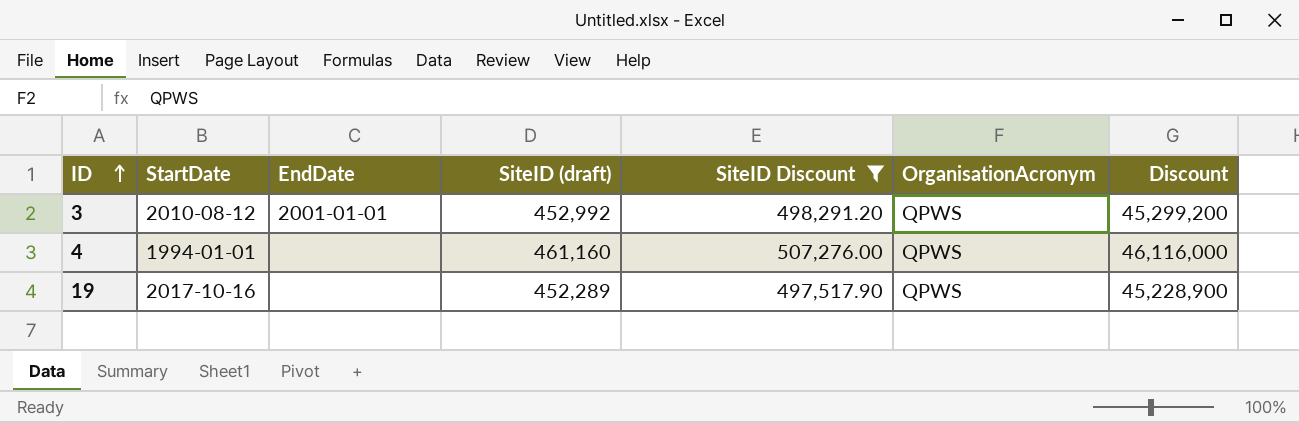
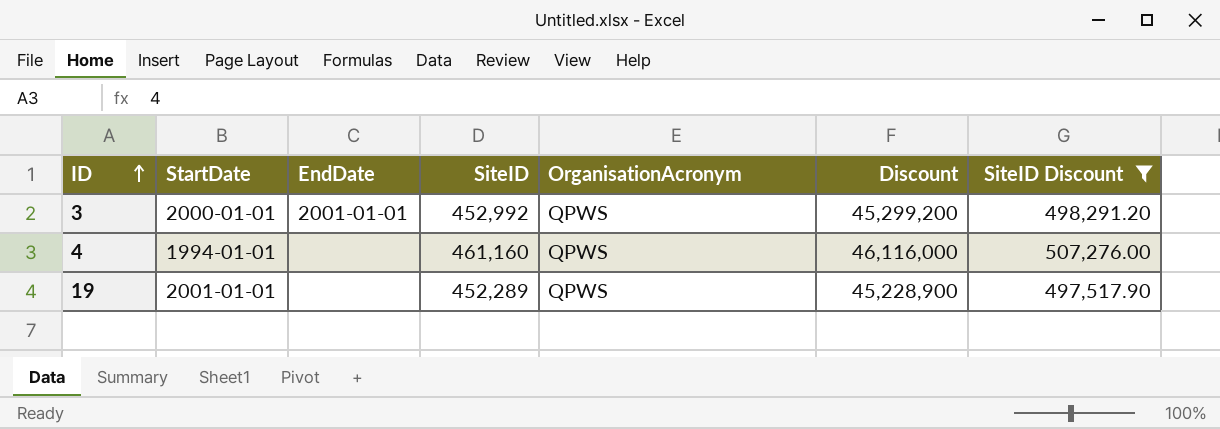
column name: SiteID (draft) -> SiteID
column SiteID Discount | position: 5 -> 7
3 | StartDate: 2010-08-12 -> 2000-01-01
19 | StartDate: 2017-10-16 -> 2001-01-01

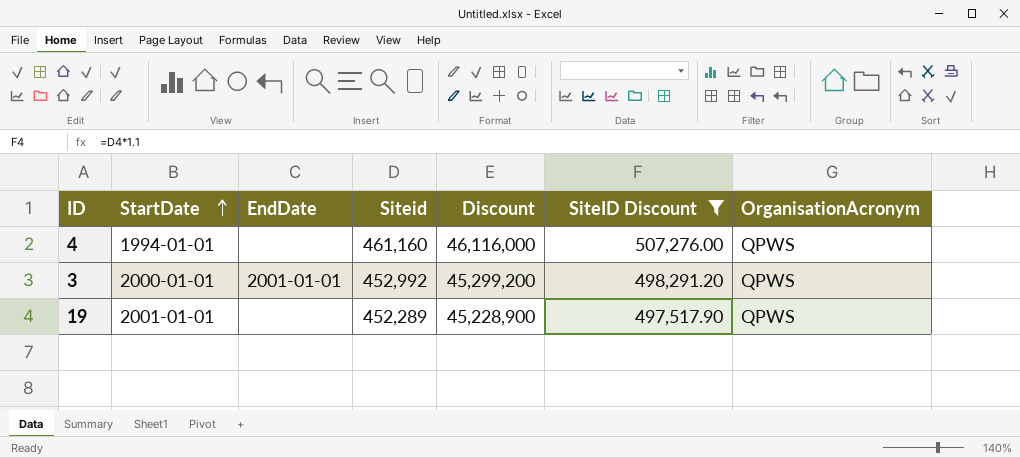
row order: ID ascending -> StartDate ascending
column name: SiteID -> Siteid
column OrganisationAcronym | position: 5 -> 7

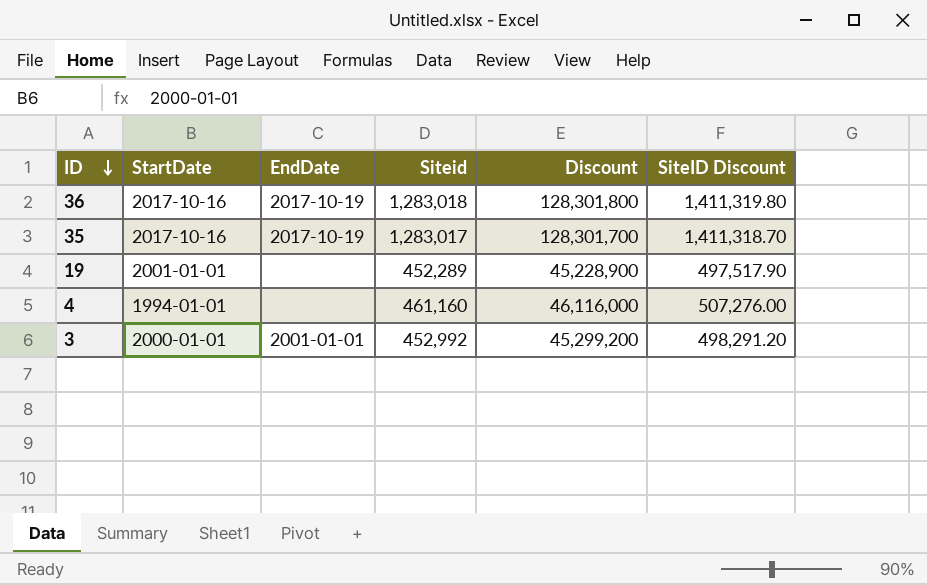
filter: SiteID Discount <= 507,276.00 -> none
row order: StartDate ascending -> ID descending
column OrganisationAcronym | position: 7 -> none

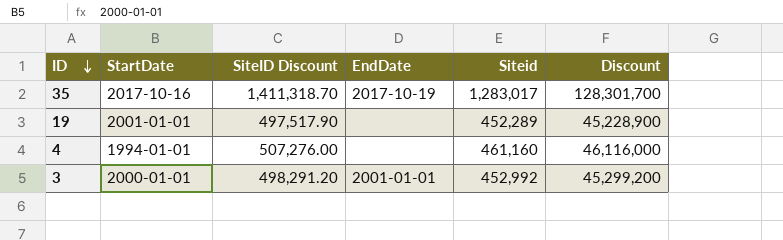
column SiteID Discount | position: 6 -> 3
row 36: 2017-10-16 | 2017-10-19 | 1,283,018 | 128,301,800 | 1,411,319.80 -> none

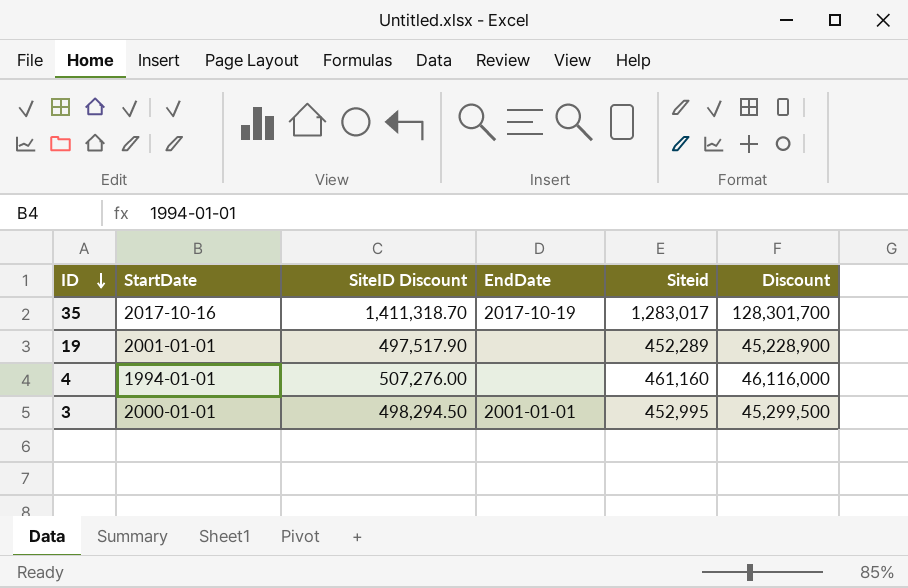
3 | SiteID Discount: 498,291.20 -> 498,294.50
3 | Siteid: 452,992 -> 452,995
3 | Discount: 45,299,200 -> 45,299,500

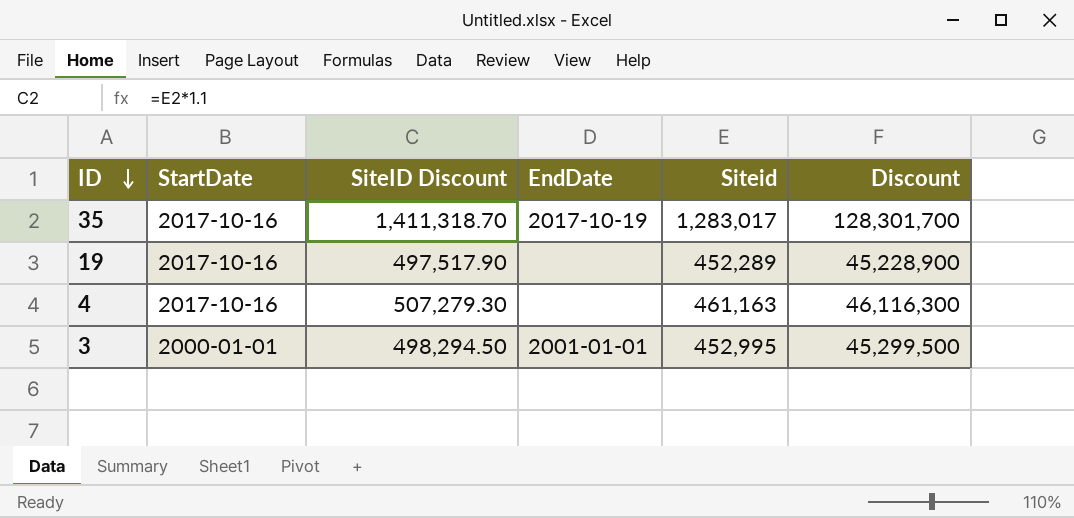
19 | StartDate: 2001-01-01 -> 2017-10-16
4 | StartDate: 1994-01-01 -> 2017-10-16
4 | SiteID Discount: 507,276.00 -> 507,279.30
4 | Siteid: 461,160 -> 461,163
4 | Discount: 46,116,000 -> 46,116,300

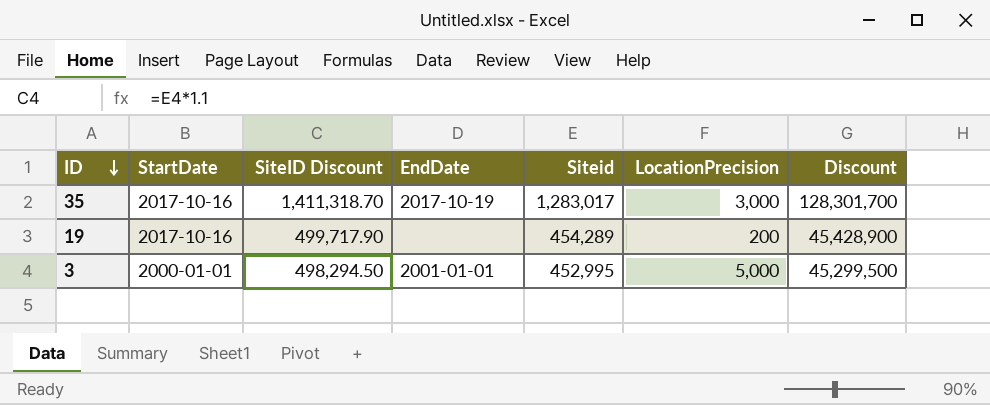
column LocationPrecision | position: none -> 6
row 4: 2017-10-16 | 507,279.30 | none | 461,163 | 46,116,300 -> none
19 | SiteID Discount: 497,517.90 -> 499,717.90
19 | Siteid: 452,289 -> 454,289
19 | Discount: 45,228,900 -> 45,428,900

